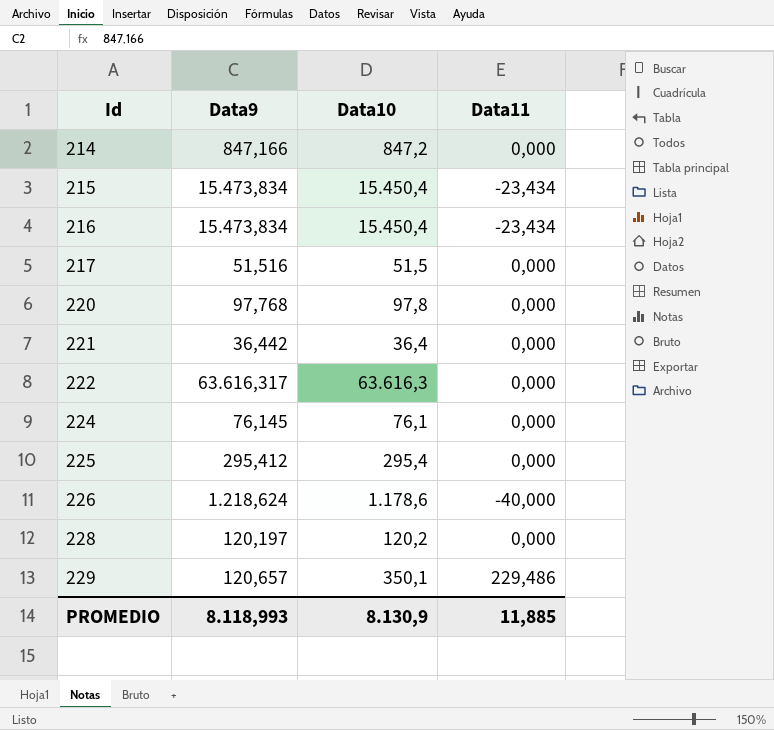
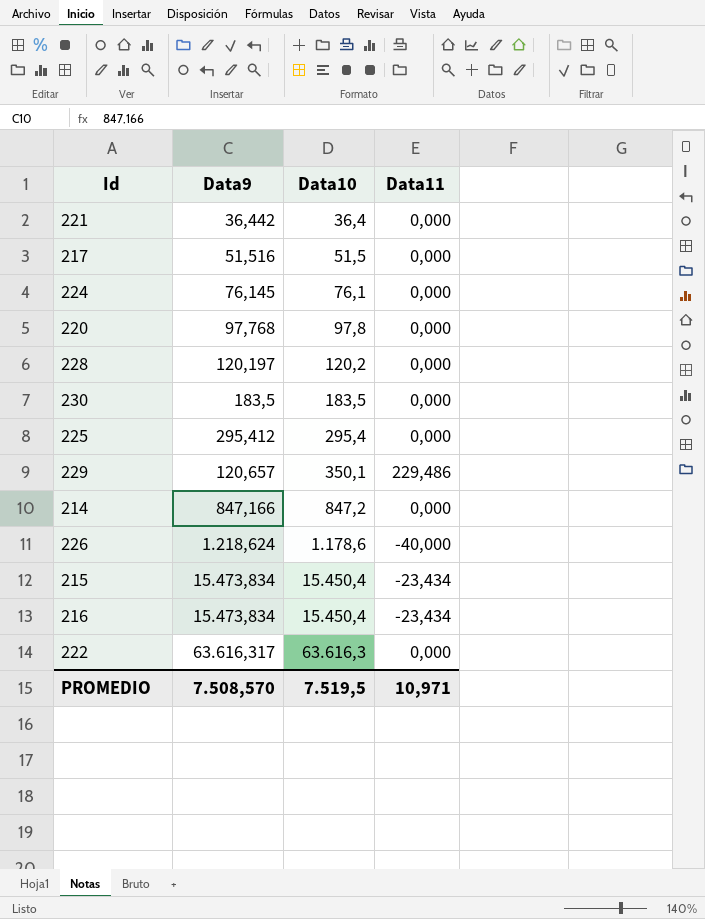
row order: Id ascending -> Data10 ascending
row 230: none -> 183,5 | 183,5 | 0,000
PROMEDIO | Data9: 8.118,993 -> 7.508,570
PROMEDIO | Data10: 8.130,9 -> 7.519,5
PROMEDIO | Data11: 11,885 -> 10,971

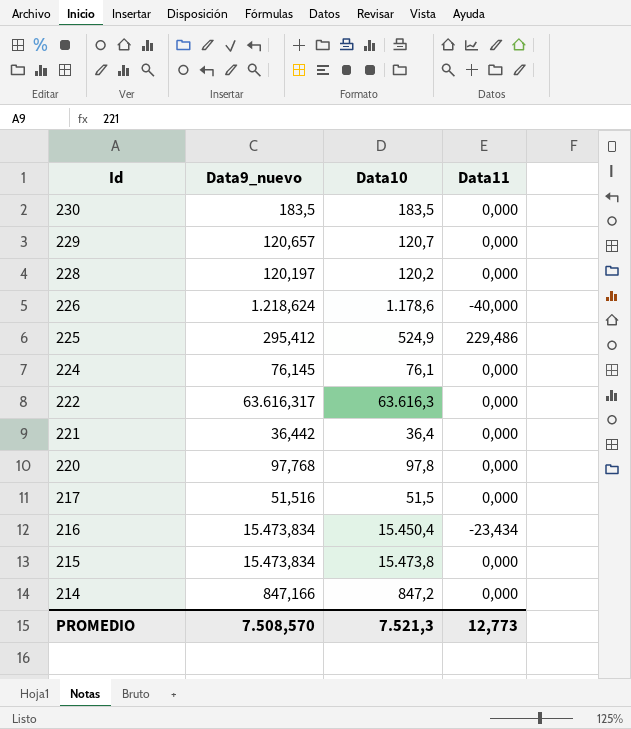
row order: Data10 ascending -> Id descending
column name: Data9 -> Data9_nuevo
229 | Data10: 350,1 -> 120,7
229 | Data11: 229,486 -> 0,000
225 | Data10: 295,4 -> 524,9
225 | Data11: 0,000 -> 229,486
215 | Data10: 15.450,4 -> 15.473,8
215 | Data11: -23,434 -> 0,000
PROMEDIO | Data10: 7.519,5 -> 7.521,3
PROMEDIO | Data11: 10,971 -> 12,773

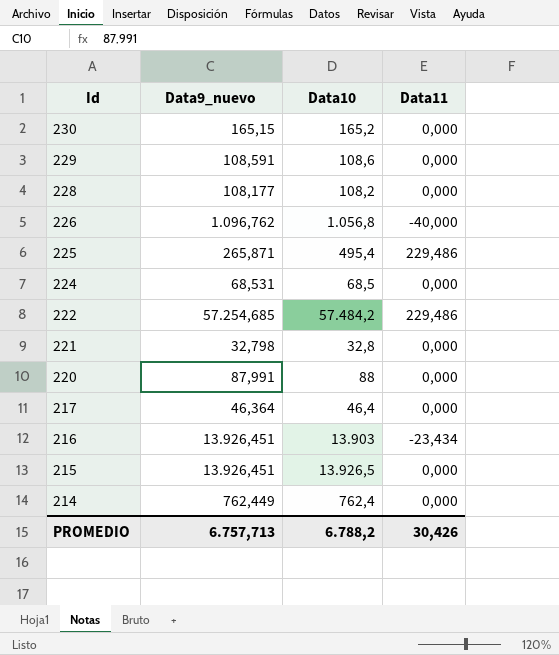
230 | Data9_nuevo: 183,5 -> 165,15
230 | Data10: 183,5 -> 165,2
229 | Data9_nuevo: 120,657 -> 108,591
229 | Data10: 120,7 -> 108,6
228 | Data9_nuevo: 120,197 -> 108,177
228 | Data10: 120,2 -> 108,2
226 | Data9_nuevo: 1.218,624 -> 1.096,762
226 | Data10: 1.178,6 -> 1.056,8
225 | Data9_nuevo: 295,412 -> 265,871
225 | Data10: 524,9 -> 495,4
224 | Data9_nuevo: 76,145 -> 68,531
224 | Data10: 76,1 -> 68,5
222 | Data9_nuevo: 63.616,317 -> 57.254,685
222 | Data10: 63.616,3 -> 57.484,2
222 | Data11: 0,000 -> 229,486
221 | Data9_nuevo: 36,442 -> 32,798
221 | Data10: 36,4 -> 32,8
220 | Data9_nuevo: 97,768 -> 87,991
220 | Data10: 97,8 -> 88
217 | Data9_nuevo: 51,516 -> 46,364
217 | Data10: 51,5 -> 46,4
216 | Data9_nuevo: 15.473,834 -> 13.926,451
216 | Data10: 15.450,4 -> 13.903
215 | Data9_nuevo: 15.473,834 -> 13.926,451
215 | Data10: 15.473,8 -> 13.926,5
214 | Data9_nuevo: 847,166 -> 762,449
214 | Data10: 847,2 -> 762,4
PROMEDIO | Data9_nuevo: 7.508,570 -> 6.757,713
PROMEDIO | Data10: 7.521,3 -> 6.788,2
PROMEDIO | Data11: 12,773 -> 30,426

